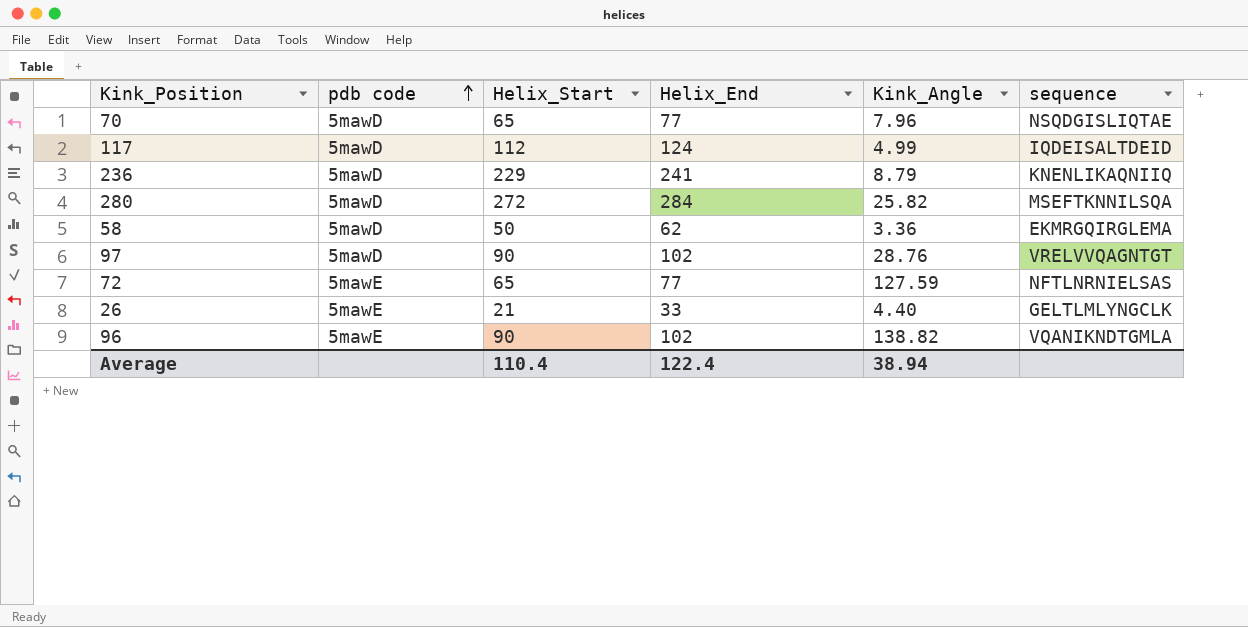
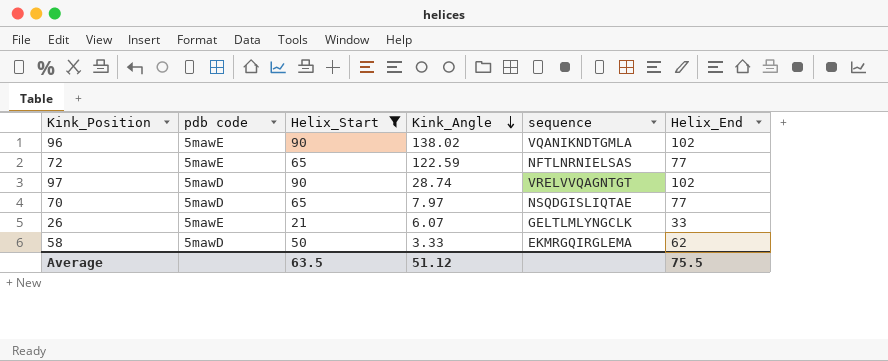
filter: none -> Helix_Start <= 90
row order: pdb code ascending -> Kink_Angle descending
column Helix_End | position: 4 -> 6
96 | Kink_Angle: 138.82 -> 138.02
72 | Kink_Angle: 127.59 -> 122.59
97 | Kink_Angle: 28.76 -> 28.74
70 | Kink_Angle: 7.96 -> 7.97
26 | Kink_Angle: 4.40 -> 6.07
58 | Kink_Angle: 3.36 -> 3.33
Average | Helix_Start: 110.4 -> 63.5
Average | Kink_Angle: 38.94 -> 51.12
Average | Helix_End: 122.4 -> 75.5

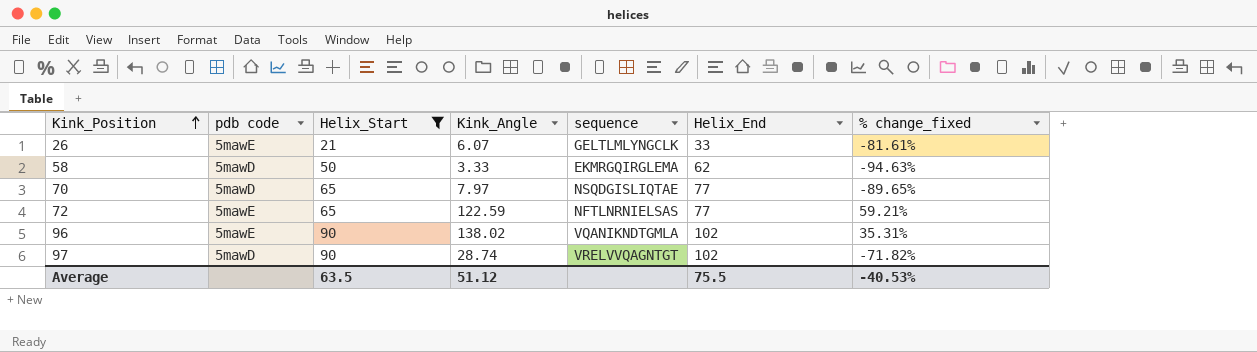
row order: Kink_Angle descending -> Kink_Position ascending
column % change_fixed | formula: none -> ([Kink_Angle] - [Helix_End]) / [Helix_End]

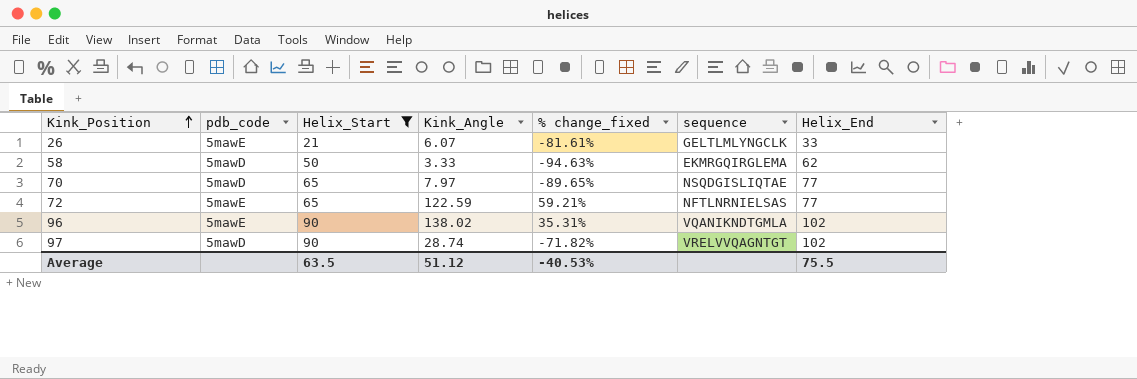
column name: pdb code -> pdb_code
column % change_fixed | position: 7 -> 5

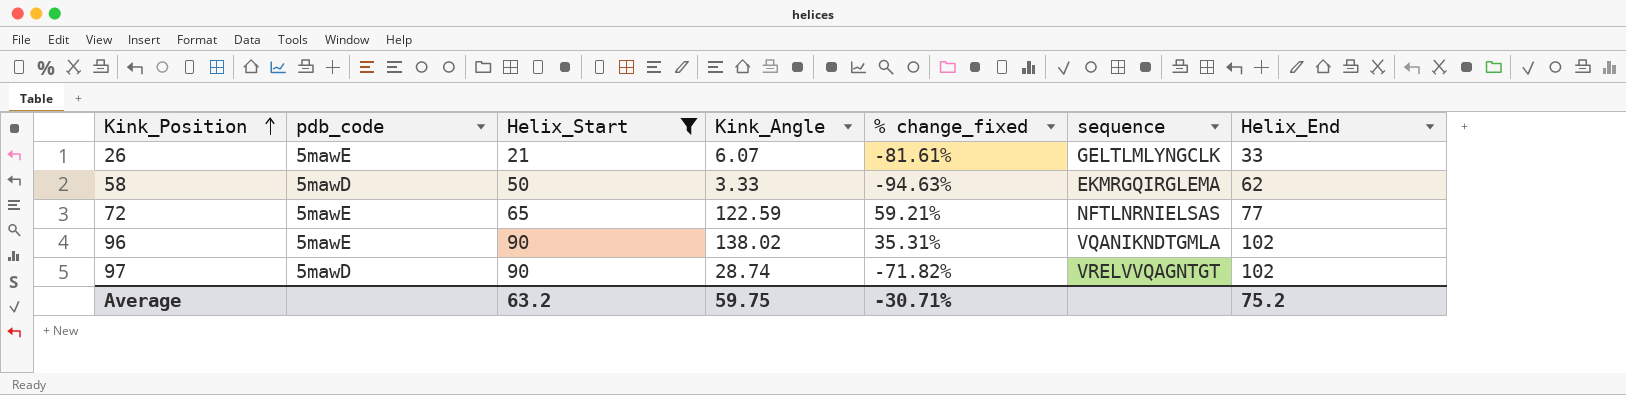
row 70: 5mawD | 65 | 7.97 | -89.65% | NSQDGISLIQTAE | 77 -> none
Average | Helix_Start: 63.5 -> 63.2
Average | Kink_Angle: 51.12 -> 59.75
Average | % change_fixed: -40.53% -> -30.71%
Average | Helix_End: 75.5 -> 75.2

